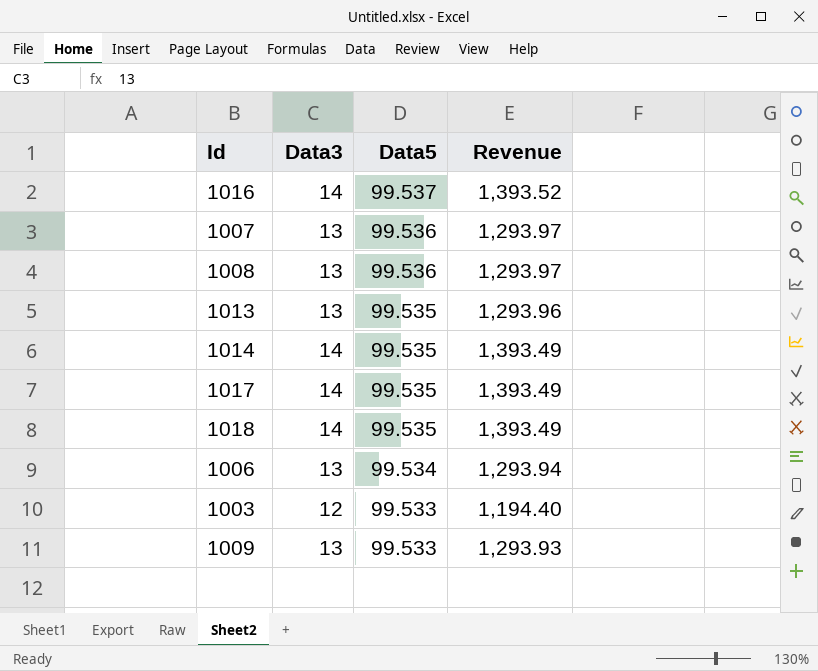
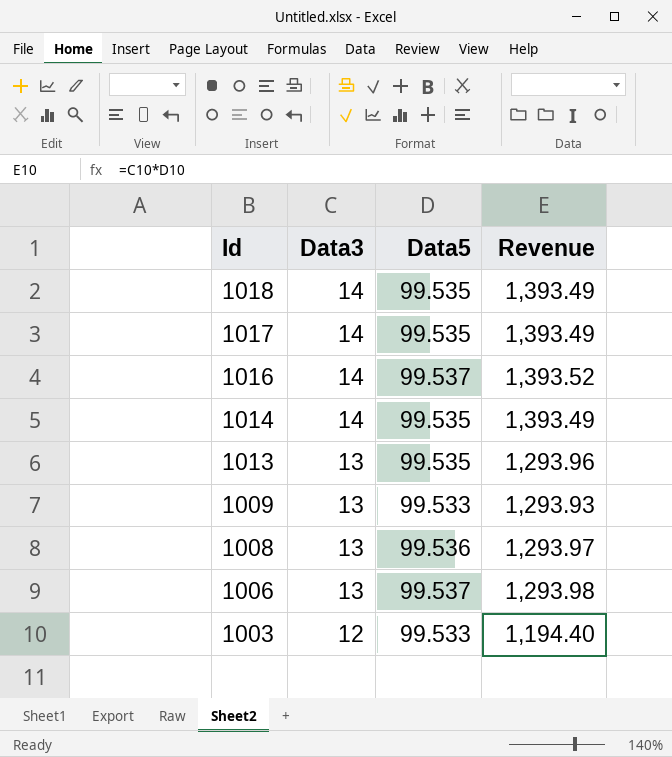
row order: Data5 descending -> Id descending
row 1007: 13 | 99.536 | 1,293.97 -> none
1006 | Data5: 99.534 -> 99.537
1006 | Revenue: 1,293.94 -> 1,293.98

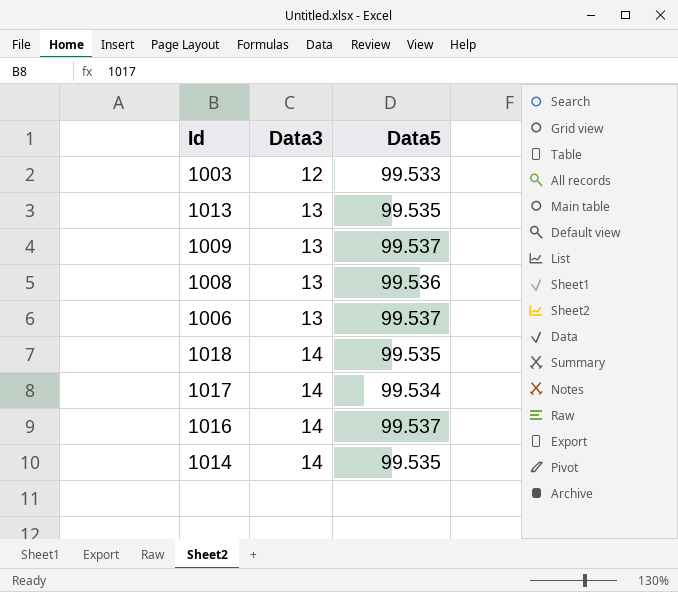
row order: Id descending -> Data3 ascending
column Revenue | formula: [Data3] * [Data5] -> none
1009 | Data5: 99.533 -> 99.537
1017 | Data5: 99.535 -> 99.534

